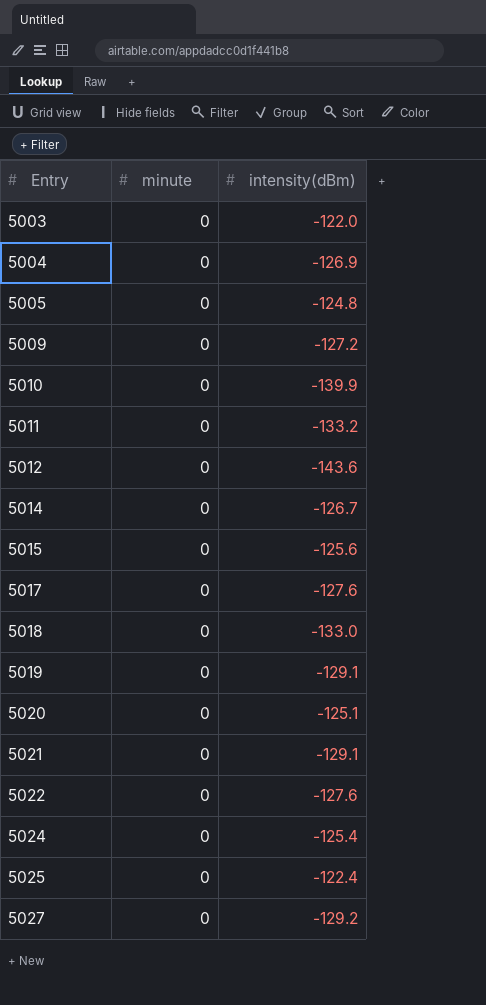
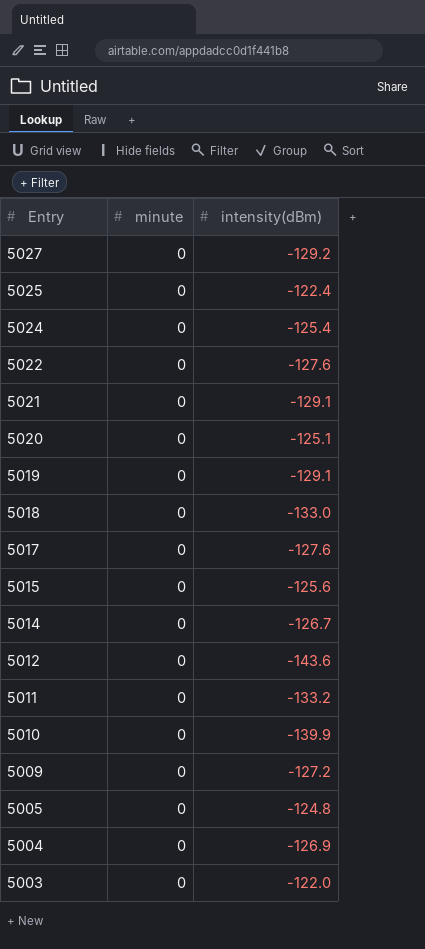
row order: Entry ascending -> Entry descending

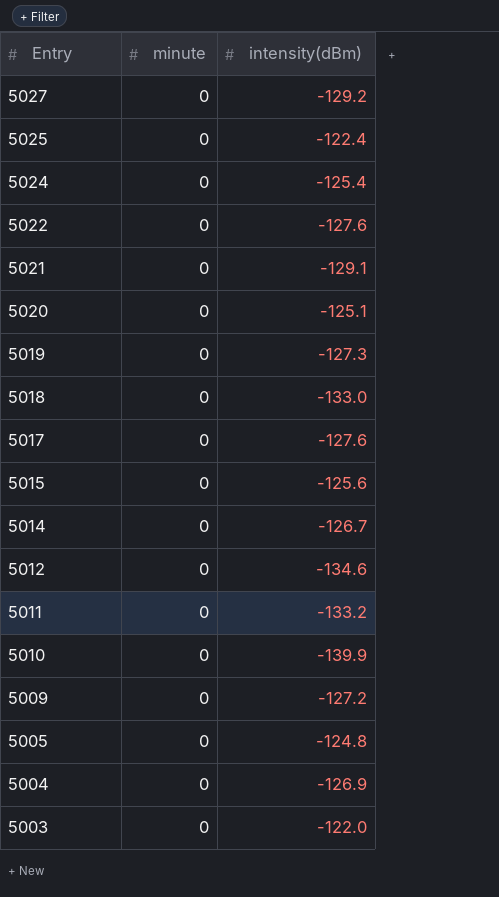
5019 | intensity(dBm): -129.1 -> -127.3
5012 | intensity(dBm): -143.6 -> -134.6

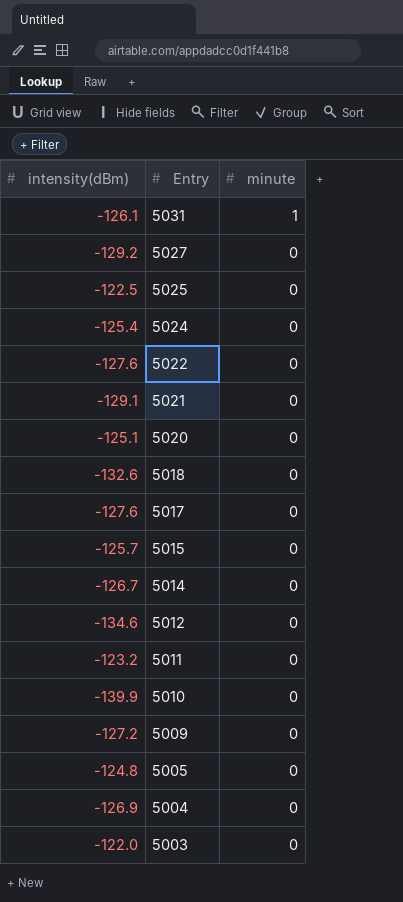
column intensity(dBm) | position: 3 -> 1
row 5019: 0 | -127.3 -> none
row 5031: none -> -126.1 | 1
5025 | intensity(dBm): -122.4 -> -122.5
5018 | intensity(dBm): -133.0 -> -132.6
5015 | intensity(dBm): -125.6 -> -125.7
5011 | intensity(dBm): -133.2 -> -123.2

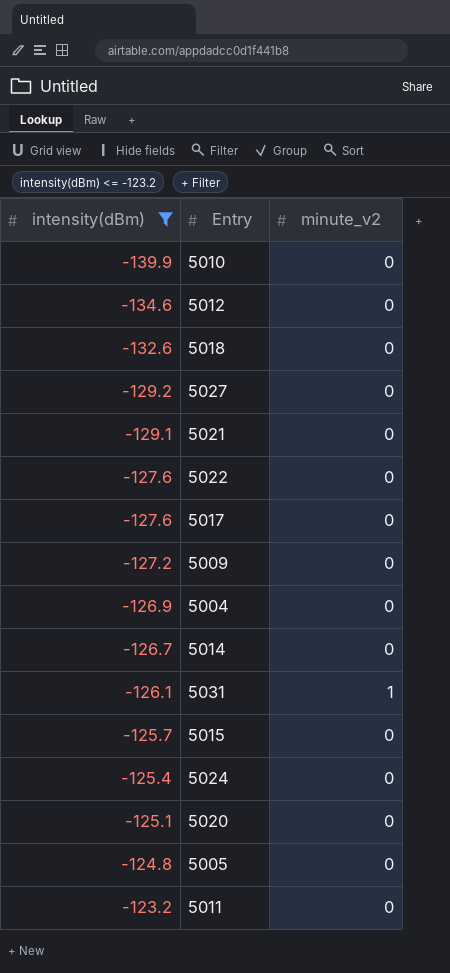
filter: none -> intensity(dBm) <= -123.2
row order: Entry descending -> intensity(dBm) ascending
column name: minute -> minute_v2

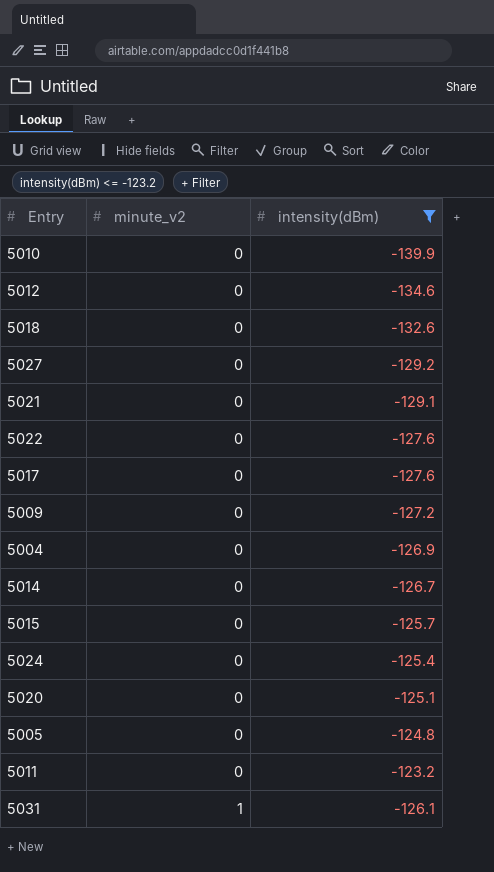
row order: intensity(dBm) ascending -> minute_v2 ascending
column intensity(dBm) | position: 1 -> 3

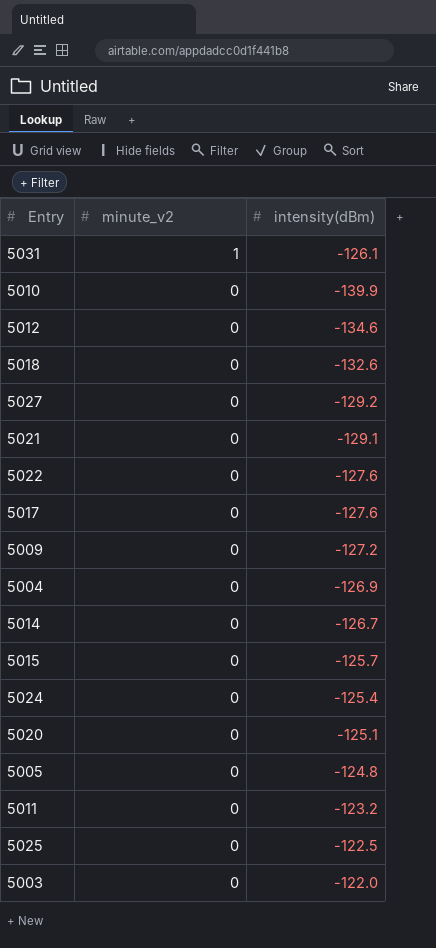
filter: intensity(dBm) <= -123.2 -> none
row order: minute_v2 ascending -> minute_v2 descending

